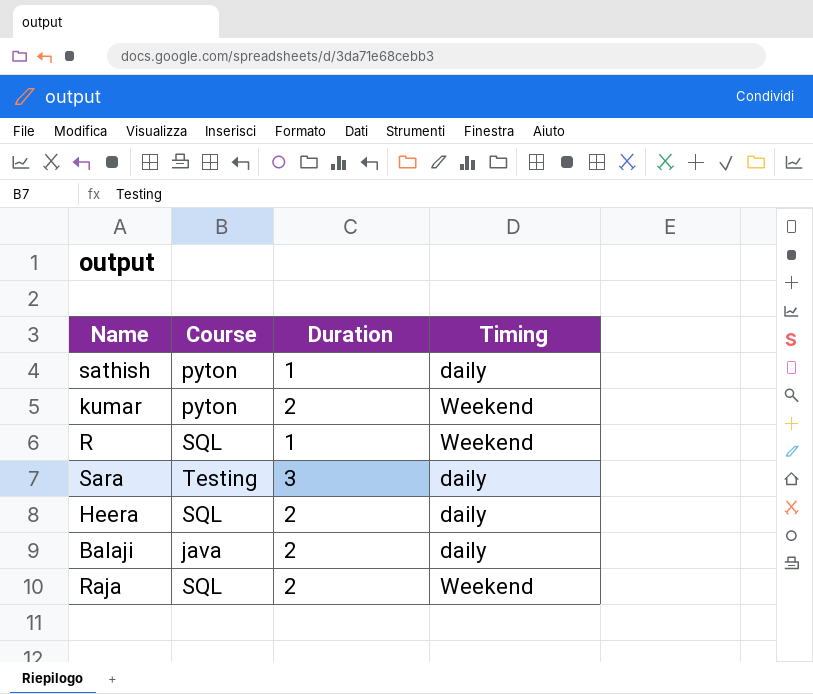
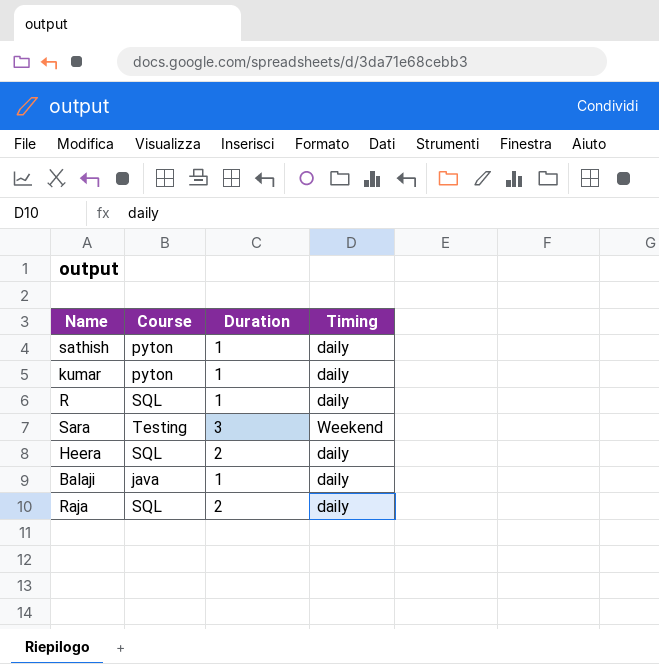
kumar | Duration: 2 -> 1
kumar | Timing: Weekend -> daily
R | Timing: Weekend -> daily
Sara | Timing: daily -> Weekend
Balaji | Duration: 2 -> 1
Raja | Timing: Weekend -> daily

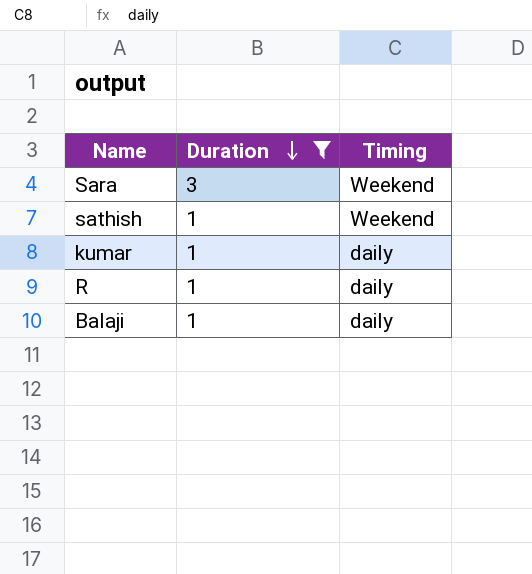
filter: none -> Duration != 2
row order: none -> Duration descending
column Course | position: 2 -> none
sathish | Timing: daily -> Weekend

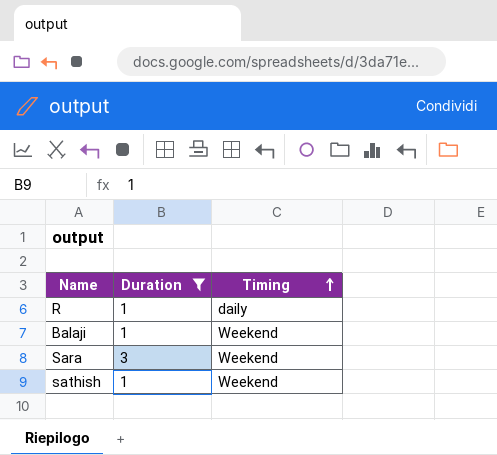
row order: Duration descending -> Timing ascending
row kumar: 1 | daily -> none
Balaji | Timing: daily -> Weekend

